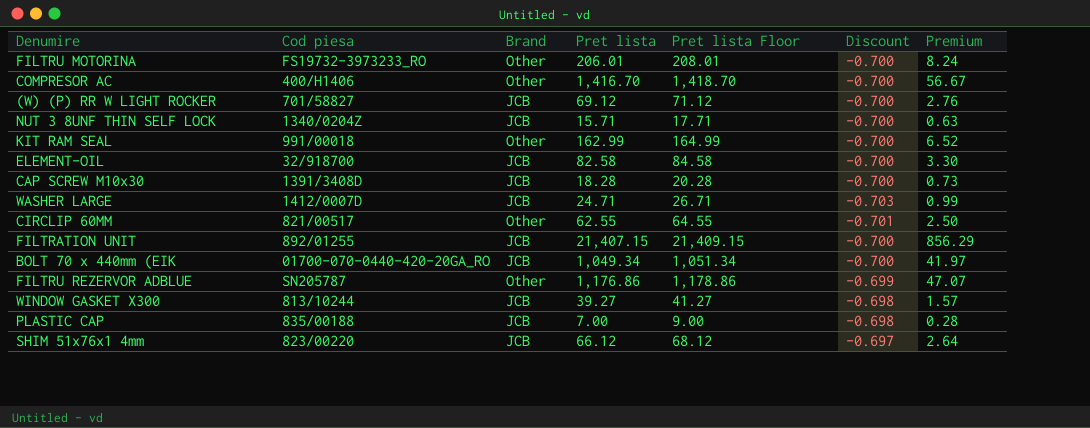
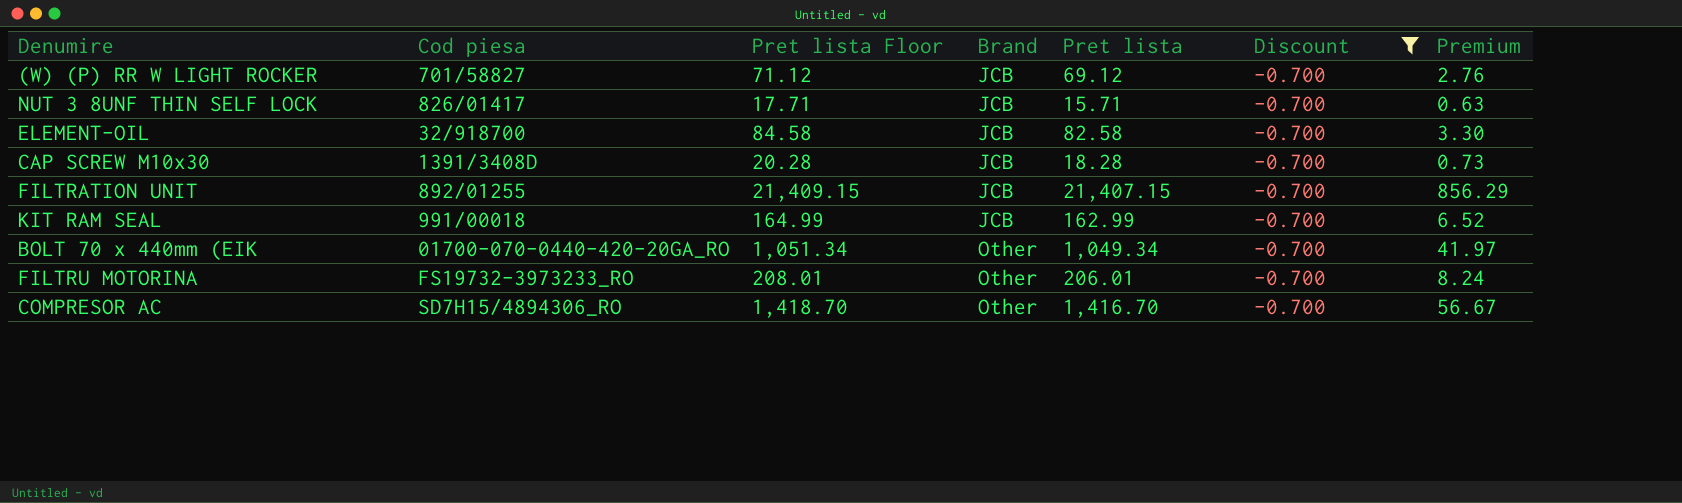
filter: none -> Discount = -0.700
row order: none -> Brand ascending
column Pret lista Floor | position: 5 -> 3
NUT 3 8UNF THIN SELF LOCK | Cod piesa: 1340/0204Z -> 826/01417
KIT RAM SEAL | Brand: Other -> JCB
BOLT 70 x 440mm (EIK | Brand: JCB -> Other
COMPRESOR AC | Cod piesa: 400/H1406 -> SD7H15/4894306_RO

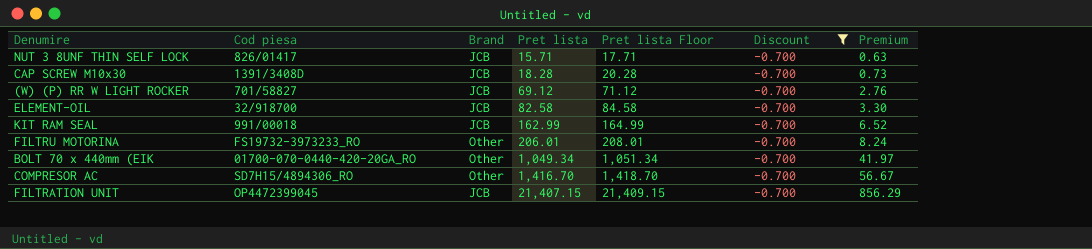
row order: Brand ascending -> Pret lista ascending
column Pret lista Floor | position: 3 -> 5
FILTRATION UNIT | Cod piesa: 892/01255 -> OP4472399045

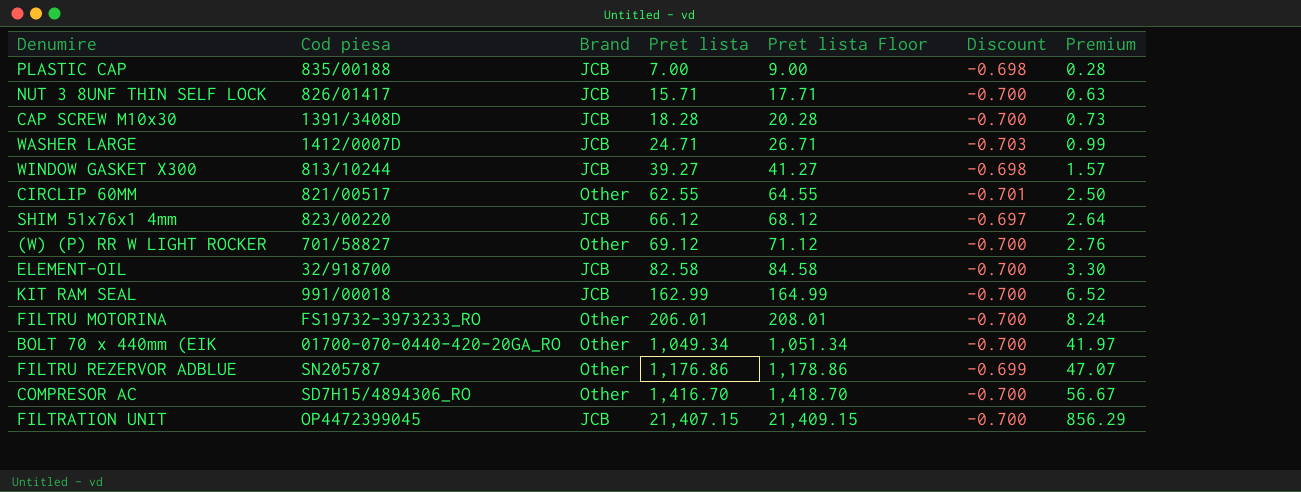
filter: Discount = -0.700 -> none
(W) (P) RR W LIGHT ROCKER | Brand: JCB -> Other

